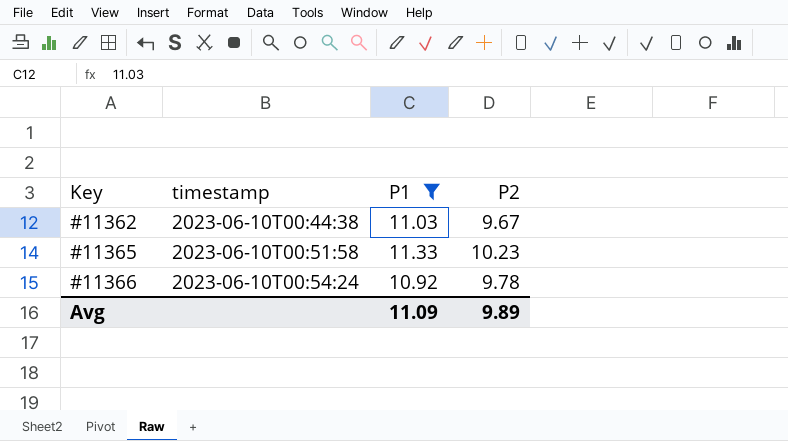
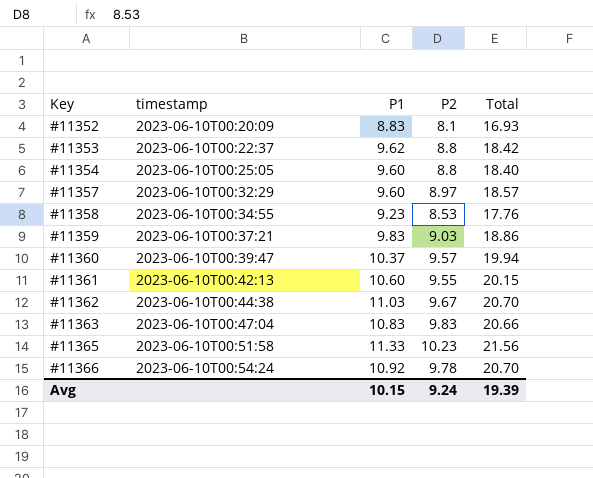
filter: P1 >= 10.92 -> none
column Total | formula: none -> [P1] + [P2]
Avg | P1: 11.09 -> 10.15
Avg | P2: 9.89 -> 9.24

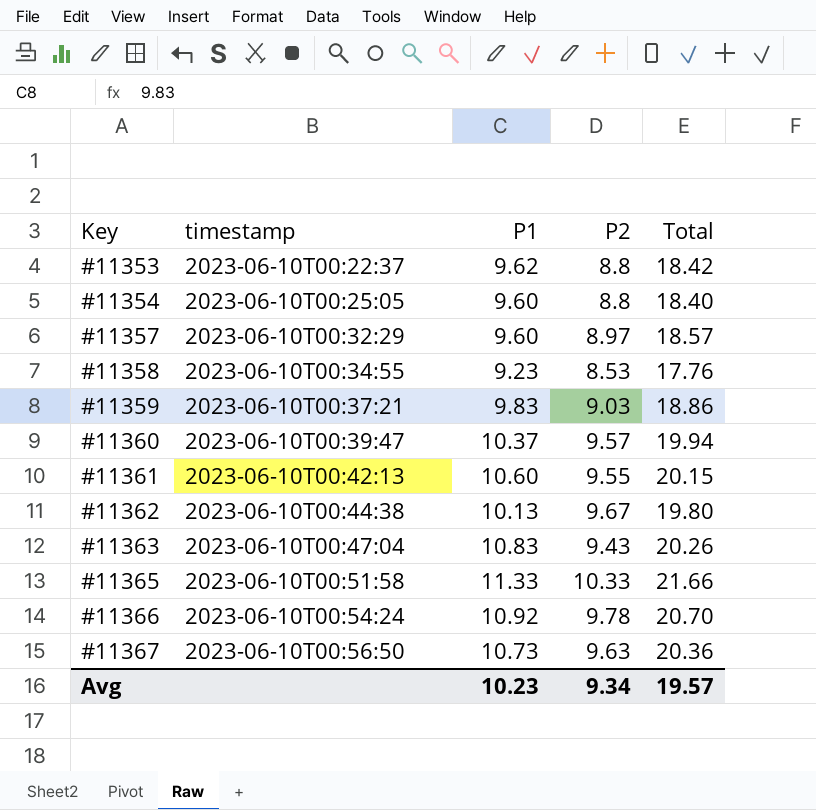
row #11352: 2023-06-10T00:20:09 | 8.83 | 8.1 | 16.93 -> none
#11362 | P1: 11.03 -> 10.13
#11362 | Total: 20.70 -> 19.80
#11363 | P2: 9.83 -> 9.43
#11363 | Total: 20.66 -> 20.26
#11365 | P2: 10.23 -> 10.33
#11365 | Total: 21.56 -> 21.66
row #11367: none -> 2023-06-10T00:56:50 | 10.73 | 9.63 | 20.36
Avg | P1: 10.15 -> 10.23
Avg | P2: 9.24 -> 9.34
Avg | Total: 19.39 -> 19.57

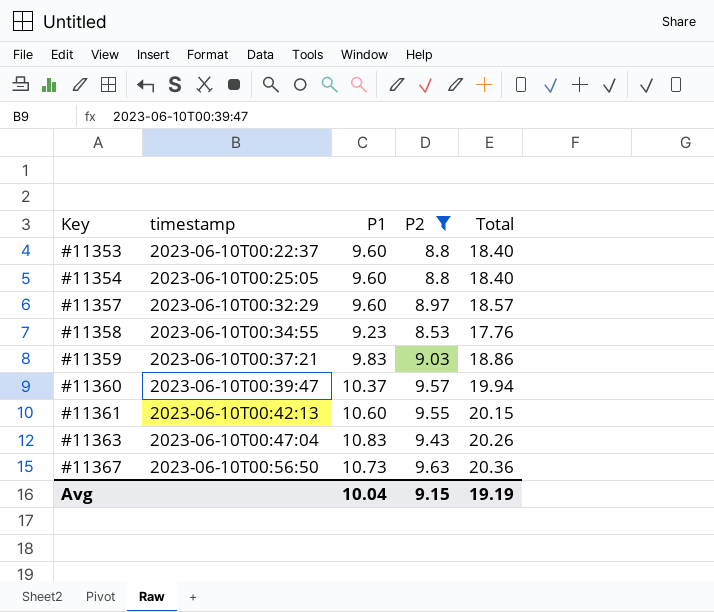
filter: none -> P2 <= 9.63
#11353 | P1: 9.62 -> 9.60
#11353 | Total: 18.42 -> 18.40
Avg | P1: 10.23 -> 10.04
Avg | P2: 9.34 -> 9.15
Avg | Total: 19.57 -> 19.19

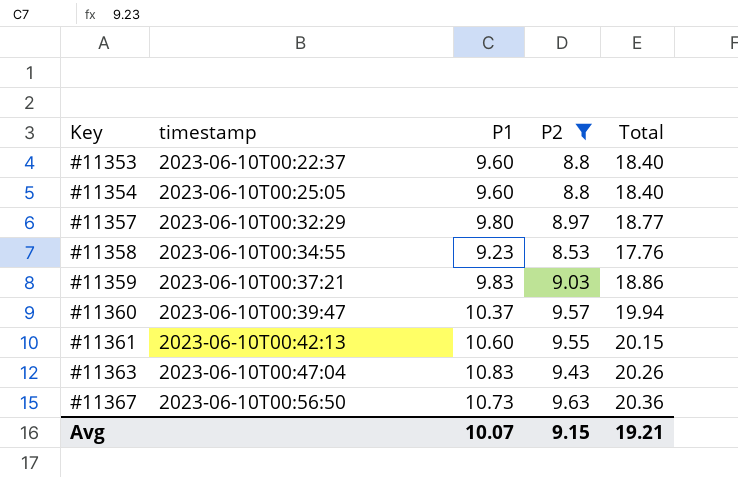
#11357 | P1: 9.60 -> 9.80
#11357 | Total: 18.57 -> 18.77
Avg | P1: 10.04 -> 10.07
Avg | Total: 19.19 -> 19.21

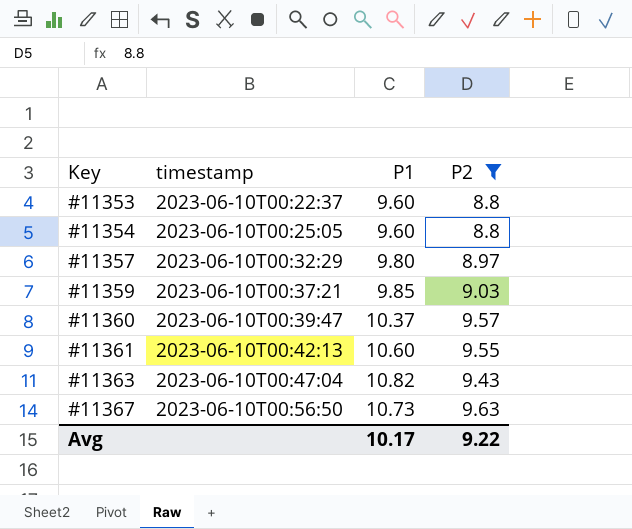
column Total | formula: [P1] + [P2] -> none
row #11358: 2023-06-10T00:34:55 | 9.23 | 8.53 | 17.76 -> none
#11359 | P1: 9.83 -> 9.85
#11363 | P1: 10.83 -> 10.82
Avg | P1: 10.07 -> 10.17
Avg | P2: 9.15 -> 9.22

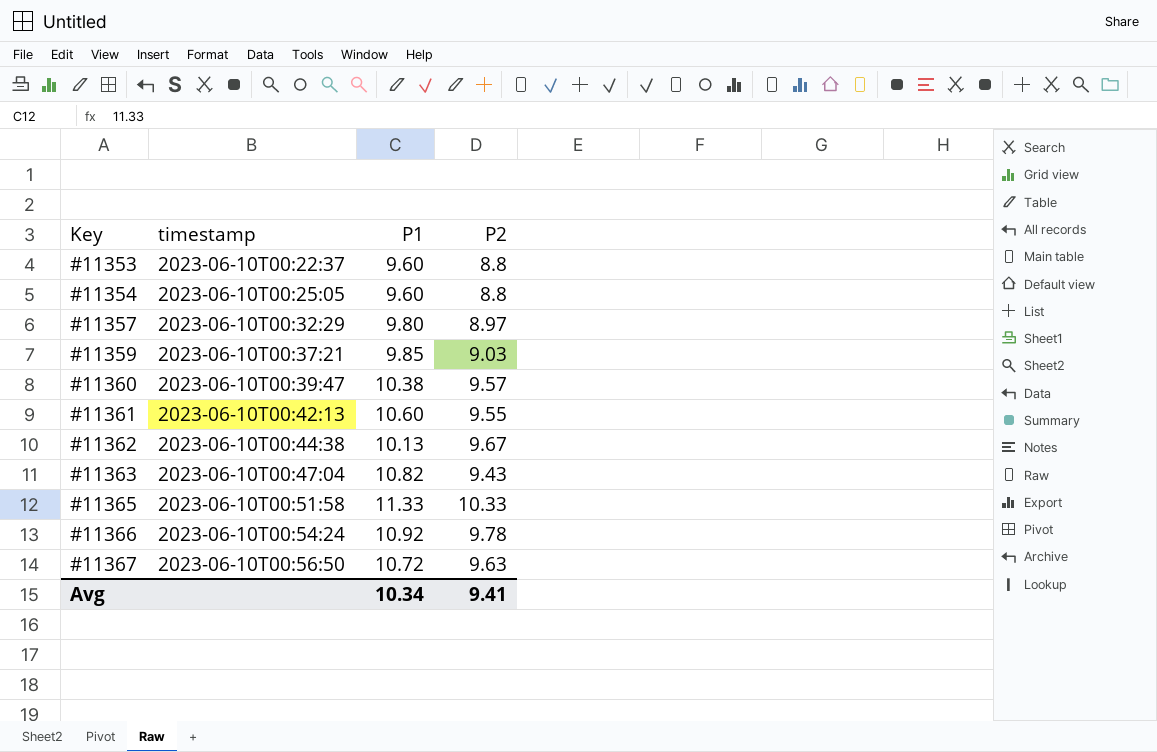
filter: P2 <= 9.63 -> none
#11360 | P1: 10.37 -> 10.38
#11367 | P1: 10.73 -> 10.72
Avg | P1: 10.17 -> 10.34
Avg | P2: 9.22 -> 9.41

